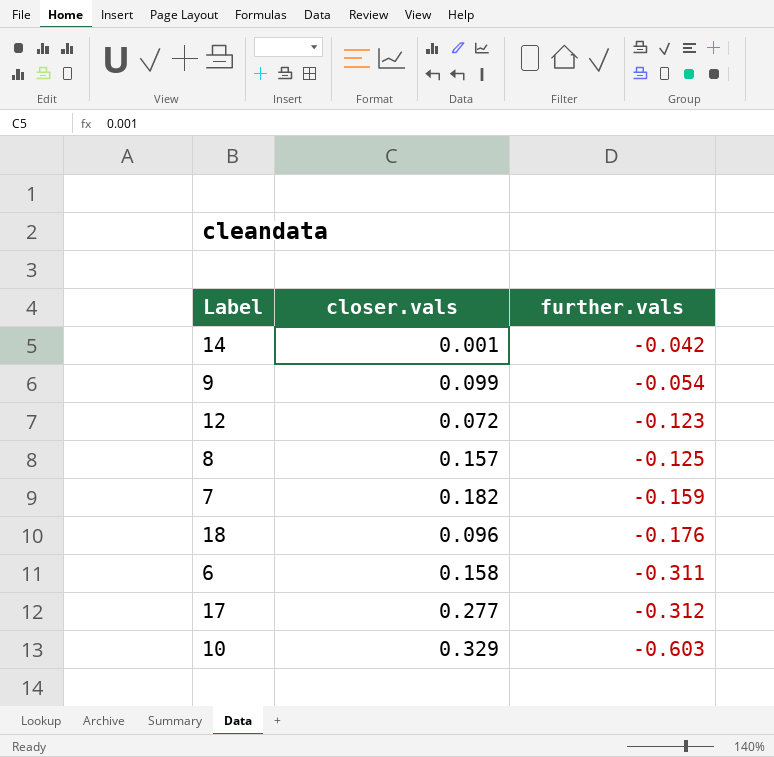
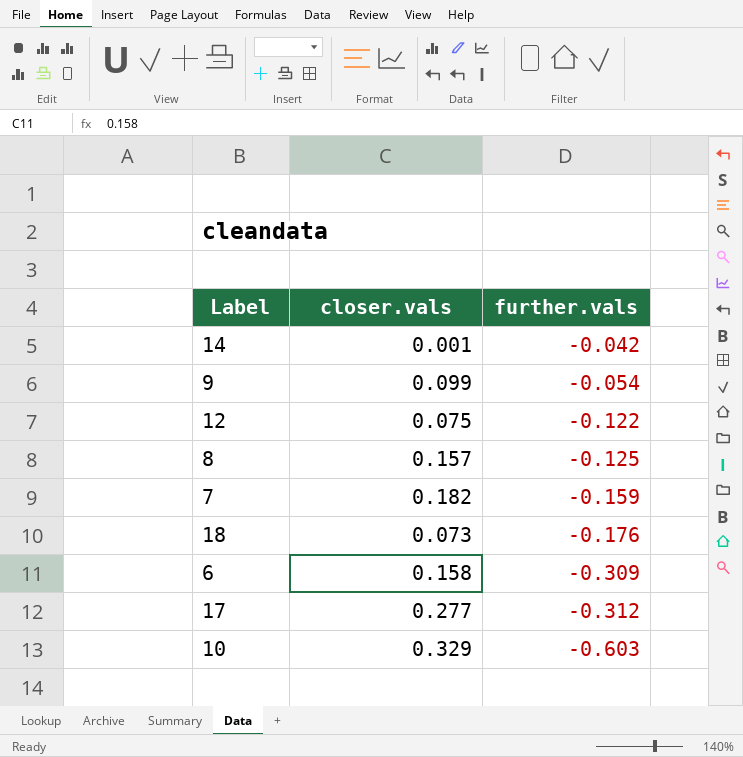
12 | closer.vals: 0.072 -> 0.075
12 | further.vals: -0.123 -> -0.122
18 | closer.vals: 0.096 -> 0.073
6 | further.vals: -0.311 -> -0.309

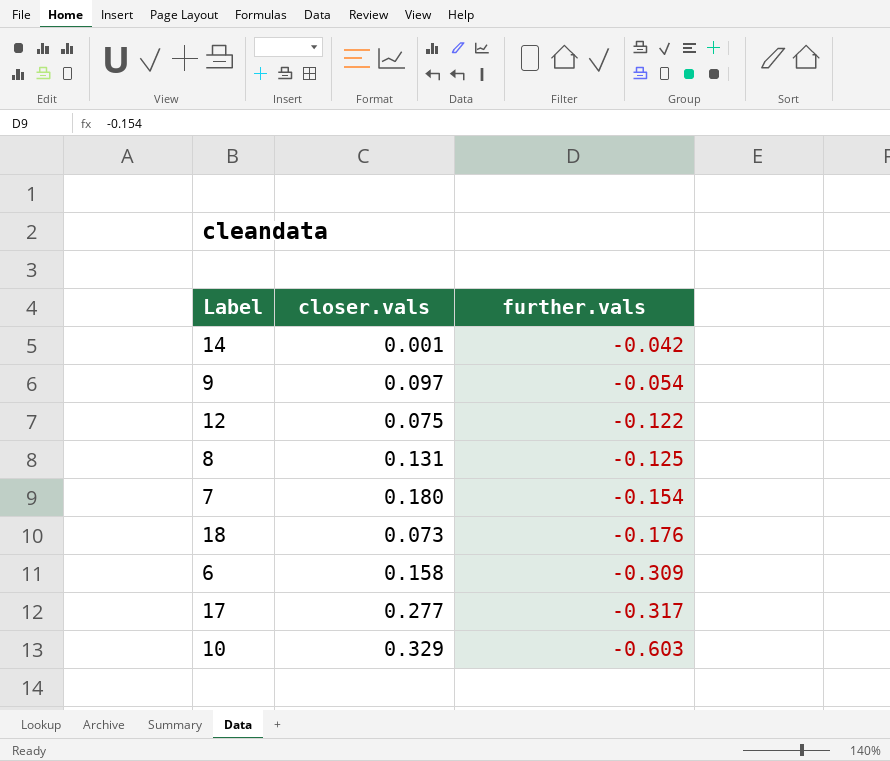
9 | closer.vals: 0.099 -> 0.097
8 | closer.vals: 0.157 -> 0.131
7 | closer.vals: 0.182 -> 0.180
7 | further.vals: -0.159 -> -0.154
17 | further.vals: -0.312 -> -0.317

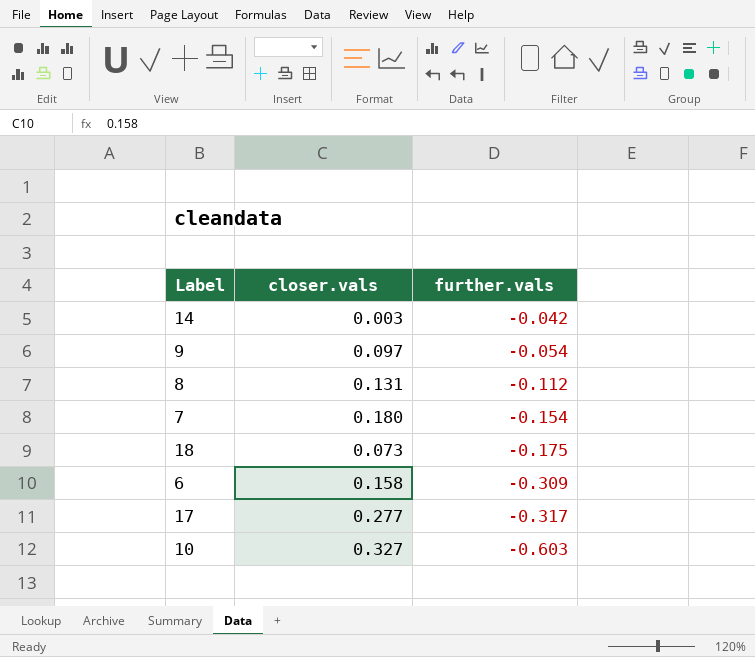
row 12: 0.075 | -0.122 -> none
14 | closer.vals: 0.001 -> 0.003
8 | further.vals: -0.125 -> -0.112
18 | further.vals: -0.176 -> -0.175
10 | closer.vals: 0.329 -> 0.327

